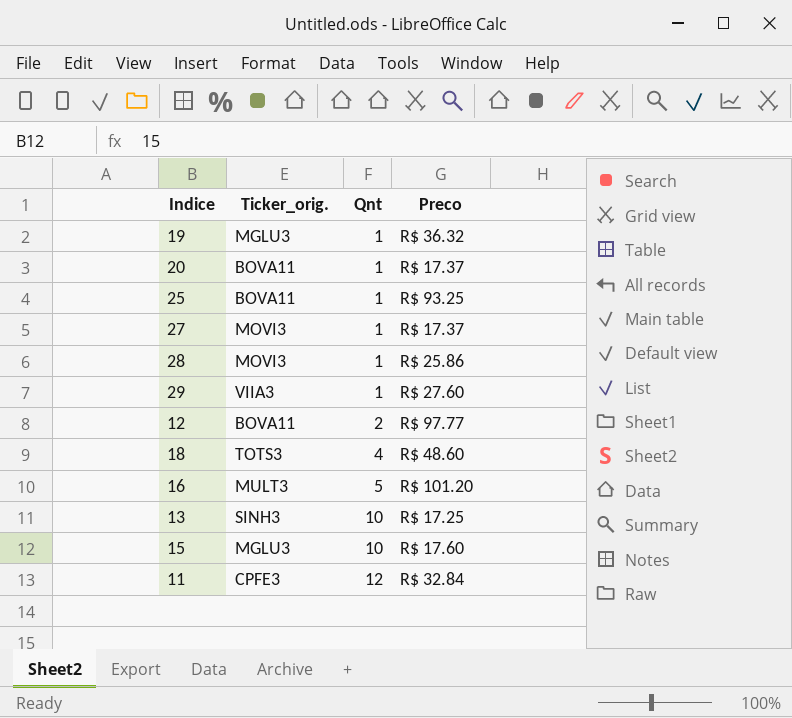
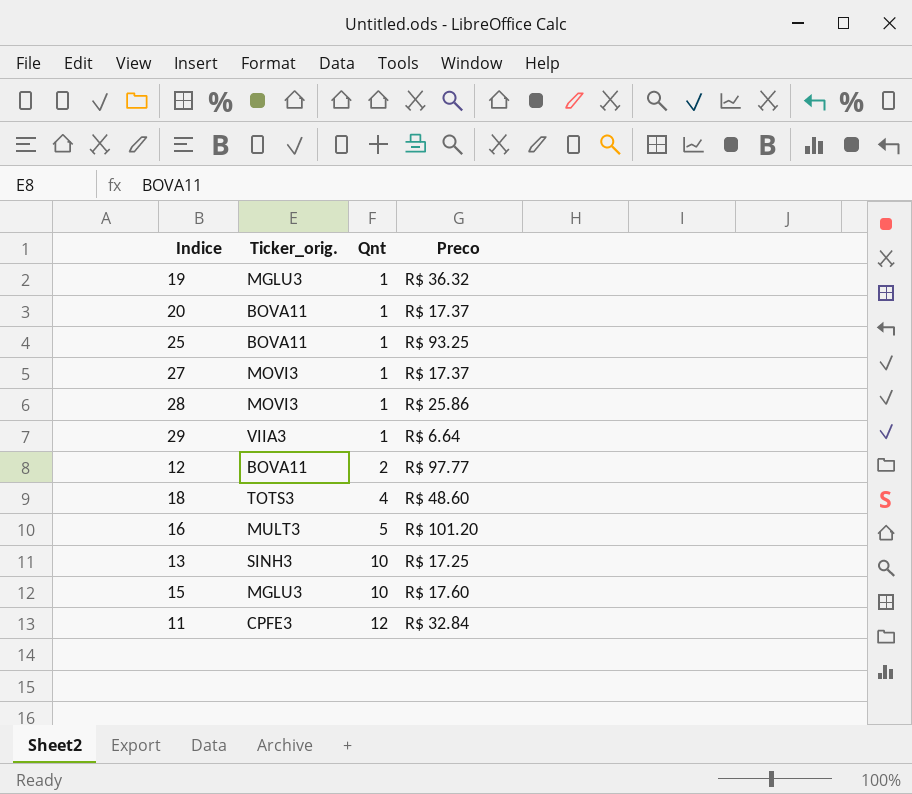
29 | Preco: R$ 27.60 -> R$ 6.64

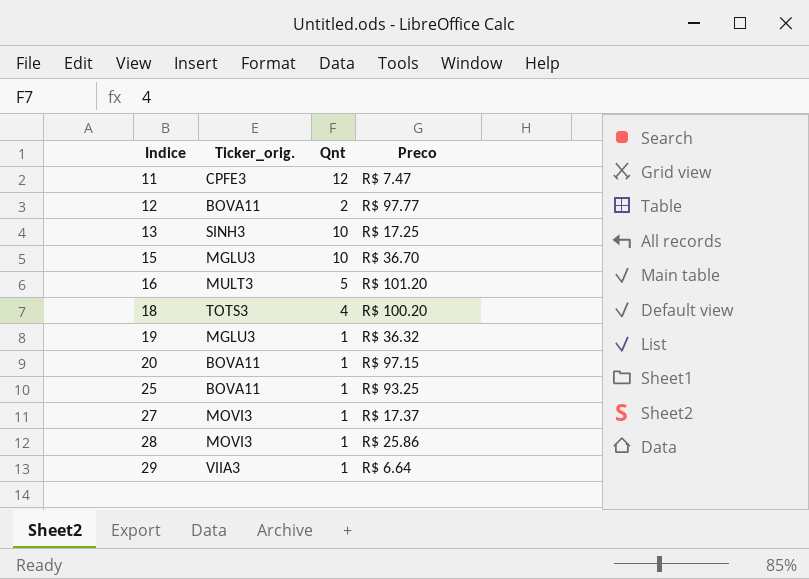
row order: Qnt ascending -> Indice ascending
11 | Preco: R$ 32.84 -> R$ 7.47
15 | Preco: R$ 17.60 -> R$ 36.70
18 | Preco: R$ 48.60 -> R$ 100.20
20 | Preco: R$ 17.37 -> R$ 97.15

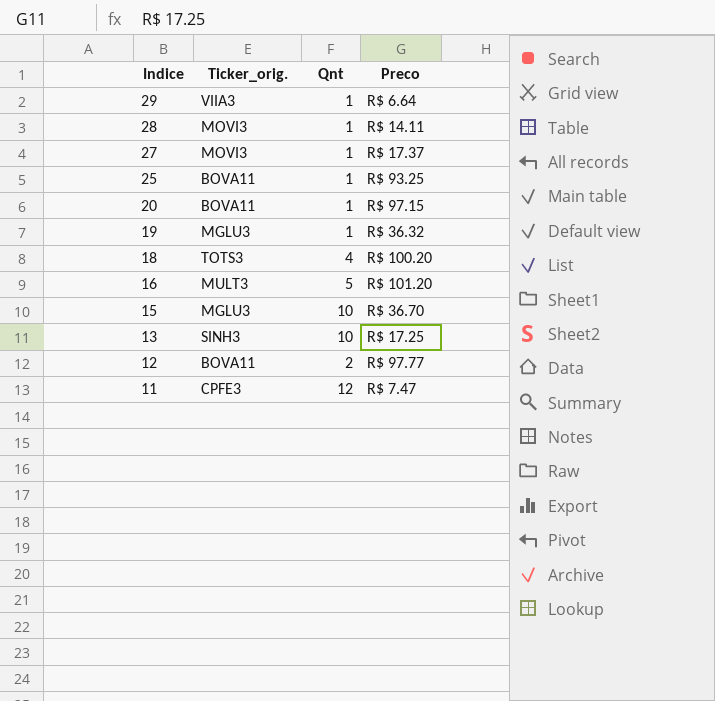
row order: Indice ascending -> Indice descending
28 | Preco: R$ 25.86 -> R$ 14.11

